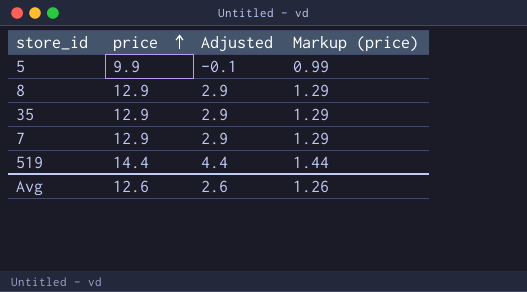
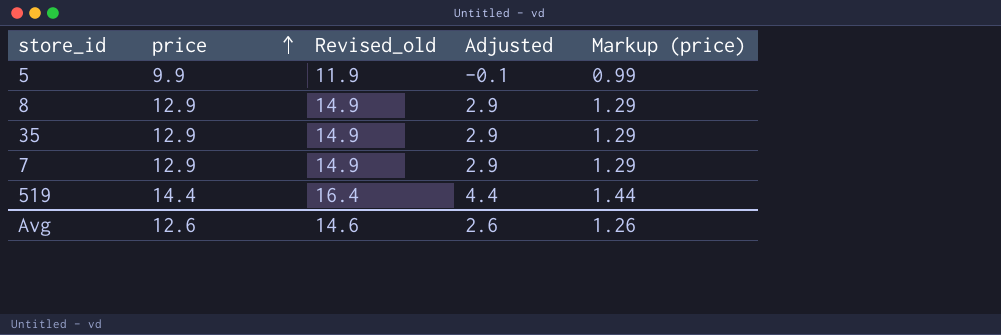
column Revised_old | formula: none -> [price] + 2

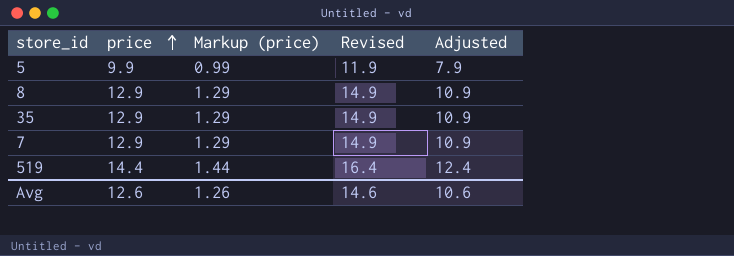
column Markup (price) | position: 5 -> 3
column name: Revised_old -> Revised
column Adjusted | formula: [price] - 10 -> [price] - 2
Avg | Adjusted: 2.6 -> 10.6

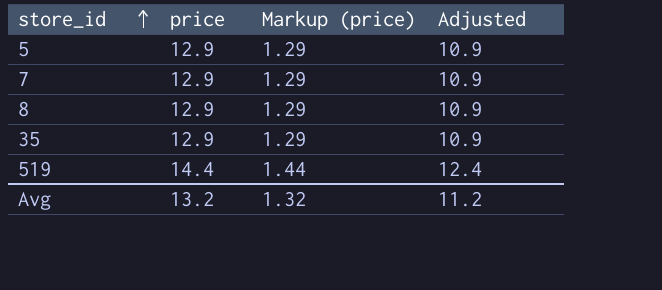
row order: price ascending -> store_id ascending
column Revised | formula: [price] + 2 -> none
5 | price: 9.9 -> 12.9
5 | Markup (price): 0.99 -> 1.29
5 | Adjusted: 7.9 -> 10.9
Avg | price: 12.6 -> 13.2
Avg | Markup (price): 1.26 -> 1.32
Avg | Adjusted: 10.6 -> 11.2

